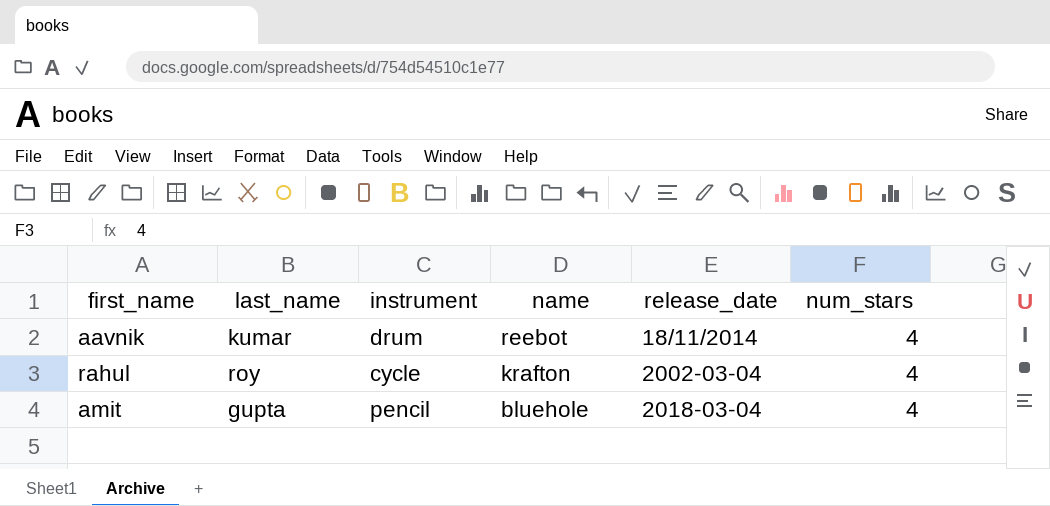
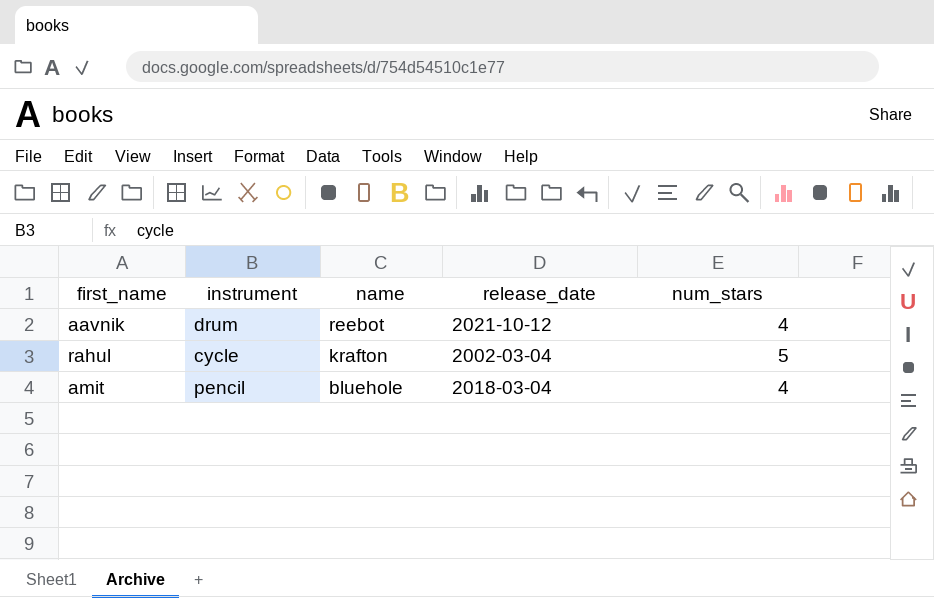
column last_name | position: 2 -> none
aavnik | release_date: 18/11/2014 -> 2021-10-12
rahul | num_stars: 4 -> 5

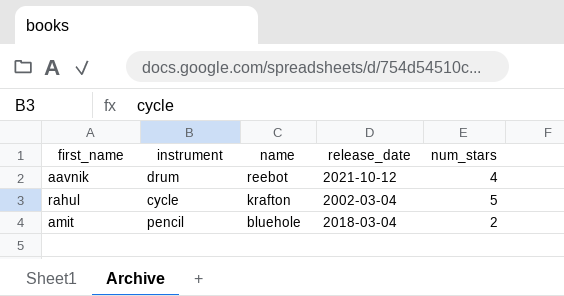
amit | num_stars: 4 -> 2

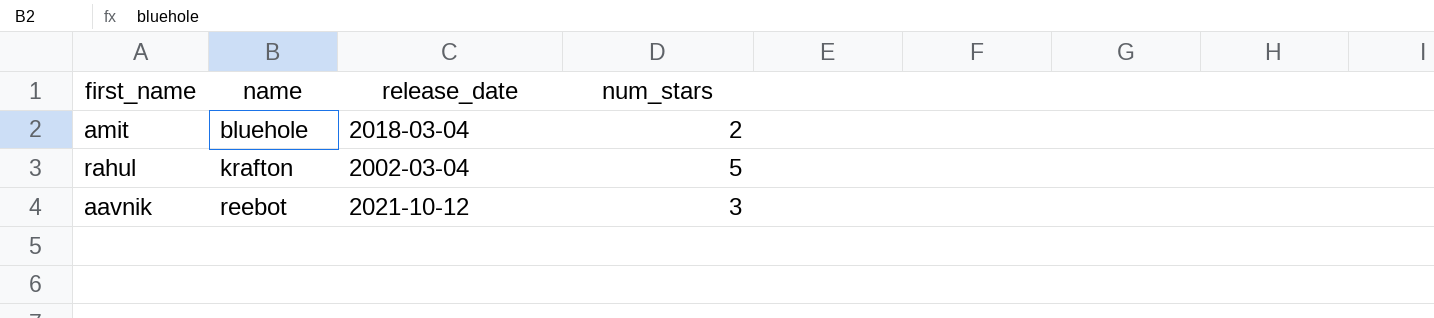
row order: name descending -> name ascending
column instrument | position: 2 -> none
aavnik | num_stars: 4 -> 3

